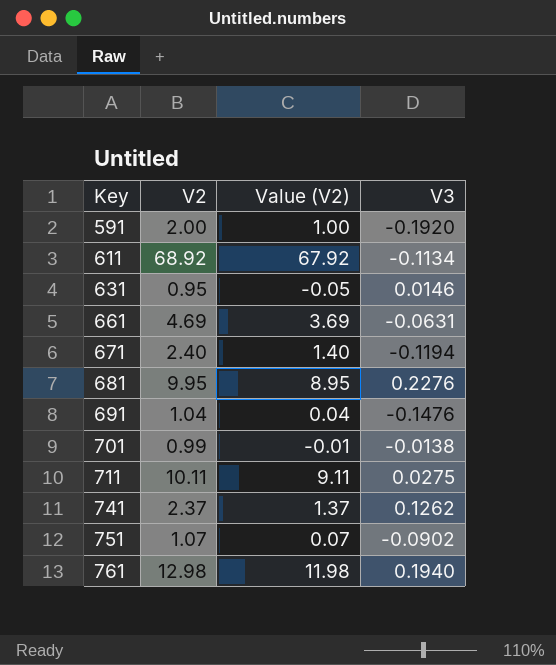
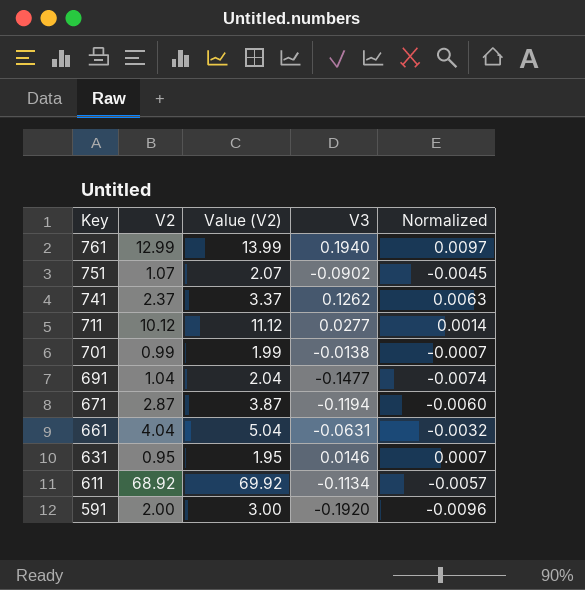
row order: Key ascending -> Key descending
column Value (V2) | formula: [V2] - 1 -> [V2] + 1
column Normalized | formula: none -> [V3] * 0.05
row 681: 9.95 | 8.95 | 0.2276 -> none
761 | V2: 12.98 -> 12.99
711 | V2: 10.11 -> 10.12
711 | V3: 0.0275 -> 0.0277
691 | V3: -0.1476 -> -0.1477
671 | V2: 2.40 -> 2.87
661 | V2: 4.69 -> 4.04

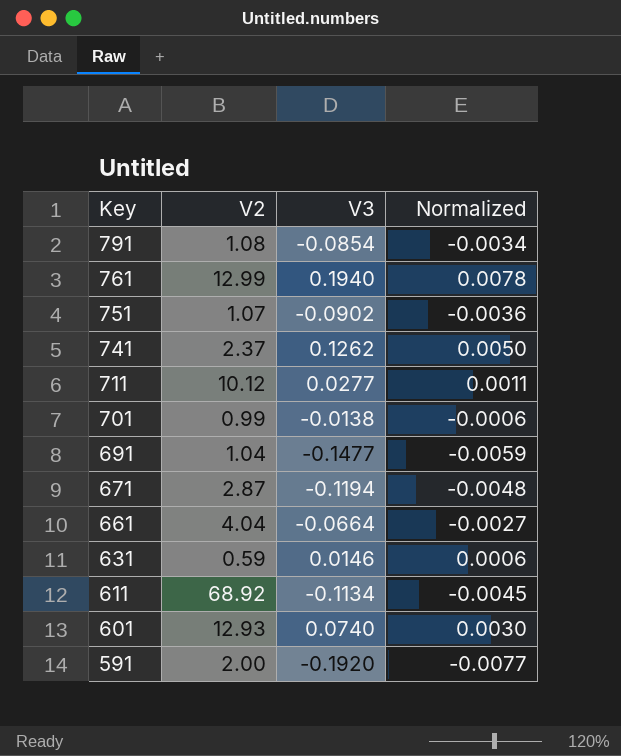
column Value (V2) | formula: [V2] + 1 -> none
column Normalized | formula: [V3] * 0.05 -> [V3] * 0.04
row 791: none -> 1.08 | -0.0854 | -0.0034
661 | V3: -0.0631 -> -0.0664
631 | V2: 0.95 -> 0.59
row 601: none -> 12.93 | 0.0740 | 0.0030

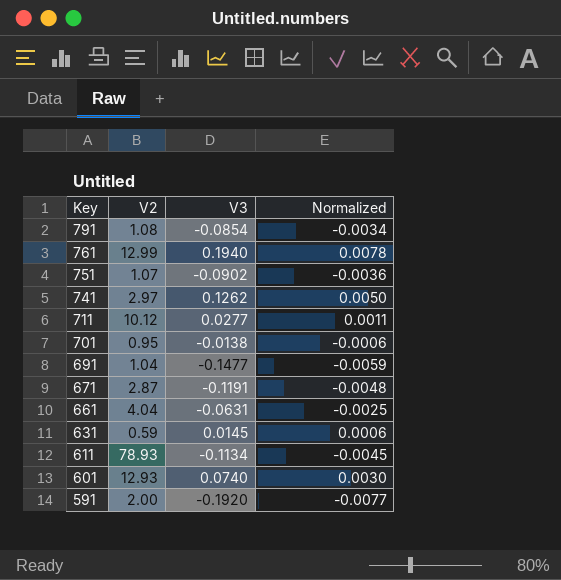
741 | V2: 2.37 -> 2.97
701 | V2: 0.99 -> 0.95
671 | V3: -0.1194 -> -0.1191
661 | V3: -0.0664 -> -0.0631
661 | Normalized: -0.0027 -> -0.0025
631 | V3: 0.0146 -> 0.0145
611 | V2: 68.92 -> 78.93

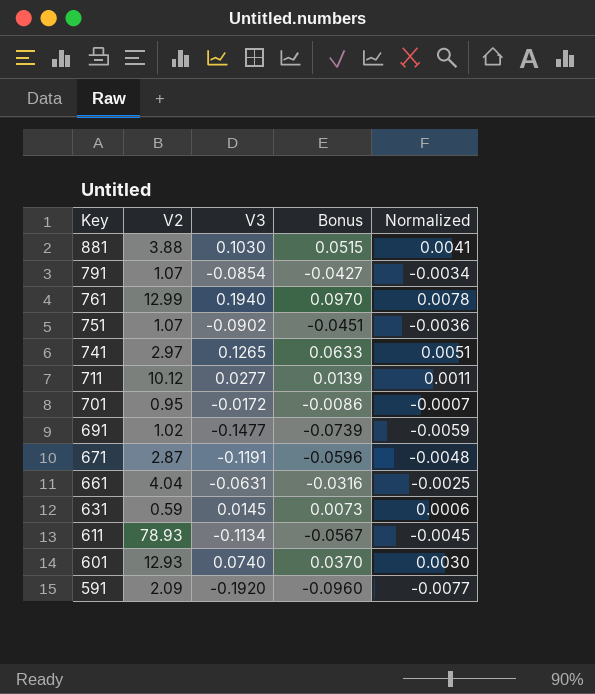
column Bonus | formula: none -> [V3] * 0.5
row 881: none -> 3.88 | 0.1030 | 0.0515 | 0.0041
791 | V2: 1.08 -> 1.07
741 | V3: 0.1262 -> 0.1265
741 | Normalized: 0.0050 -> 0.0051
701 | V3: -0.0138 -> -0.0172
701 | Normalized: -0.0006 -> -0.0007
691 | V2: 1.04 -> 1.02
591 | V2: 2.00 -> 2.09

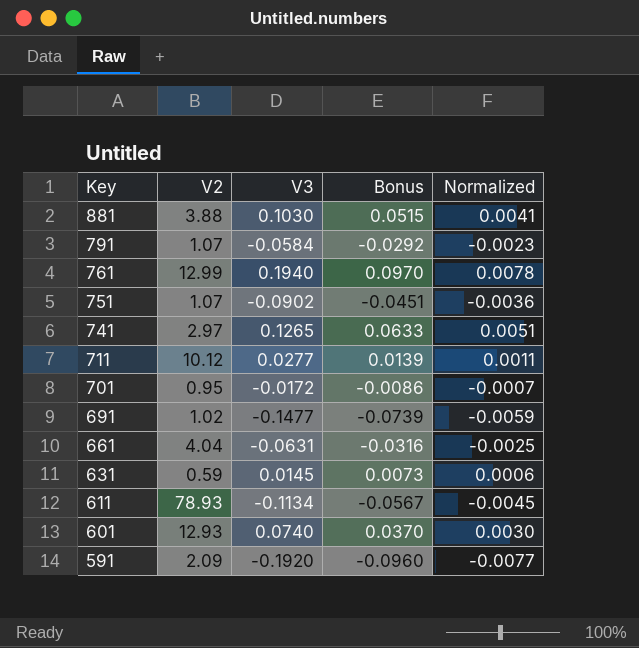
row 671: 2.87 | -0.1191 | -0.0596 | -0.0048 -> none
791 | V3: -0.0854 -> -0.0584
791 | Bonus: -0.0427 -> -0.0292
791 | Normalized: -0.0034 -> -0.0023

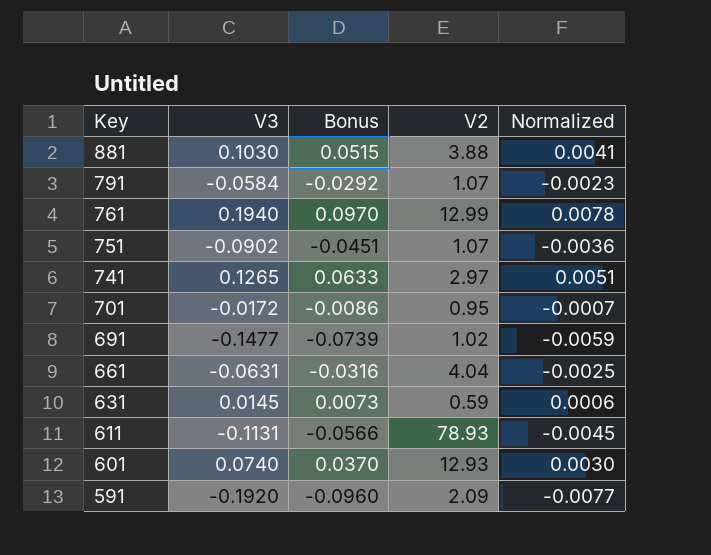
column V2 | position: 2 -> 4
row 711: 10.12 | 0.0277 | 0.0139 | 0.0011 -> none
611 | V3: -0.1134 -> -0.1131
611 | Bonus: -0.0567 -> -0.0566

